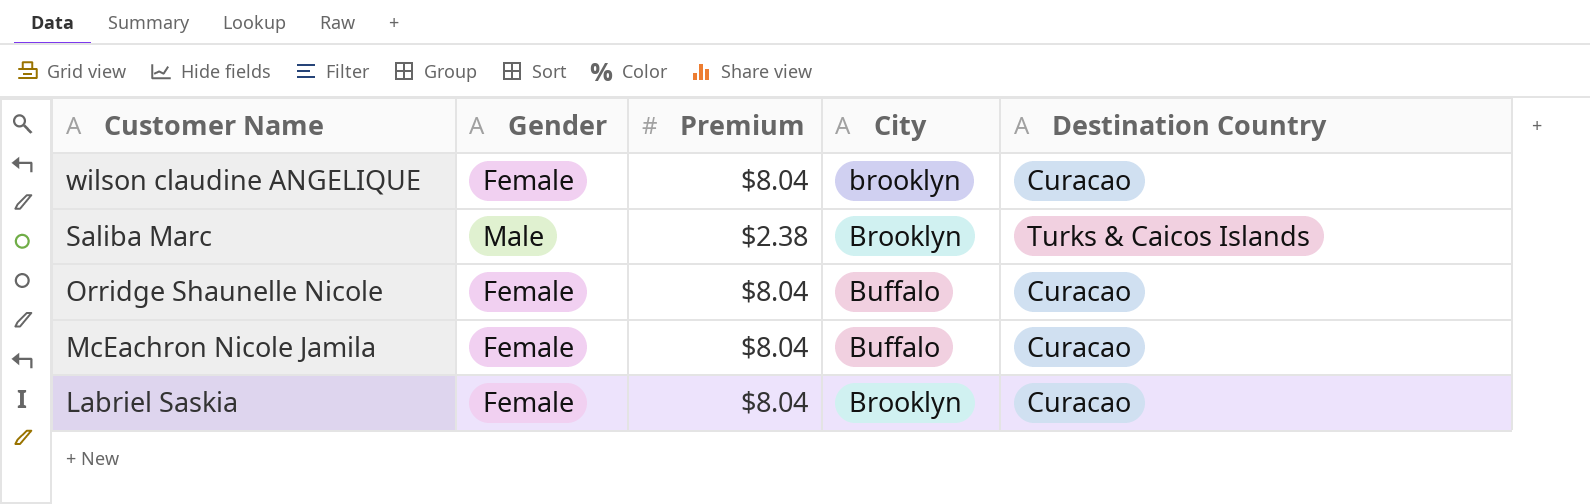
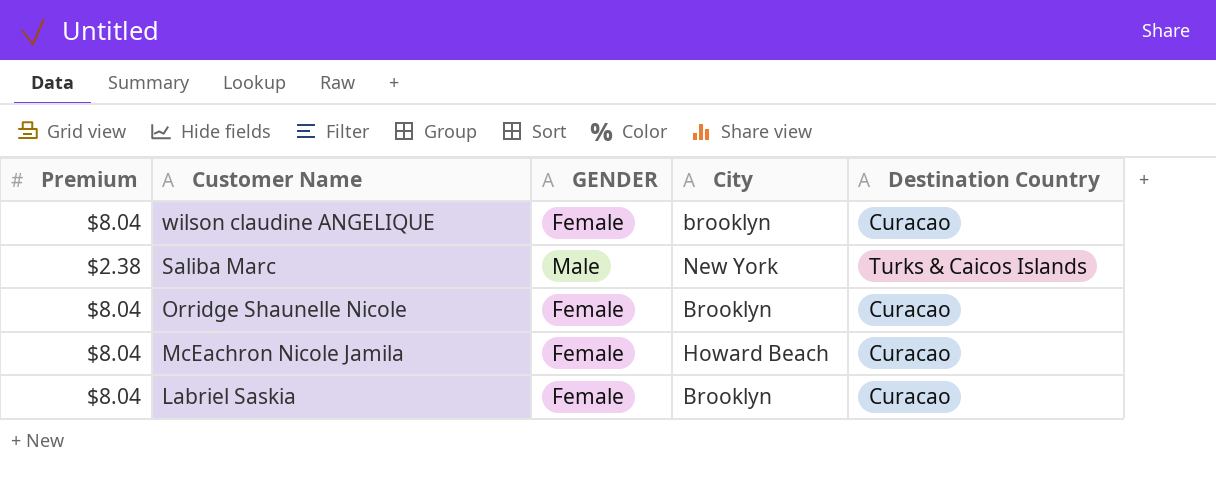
column Premium | position: 3 -> 1
column name: Gender -> GENDER
Saliba Marc | City: Brooklyn -> New York
Orridge Shaunelle Nicole | City: Buffalo -> Brooklyn
McEachron Nicole Jamila | City: Buffalo -> Howard Beach

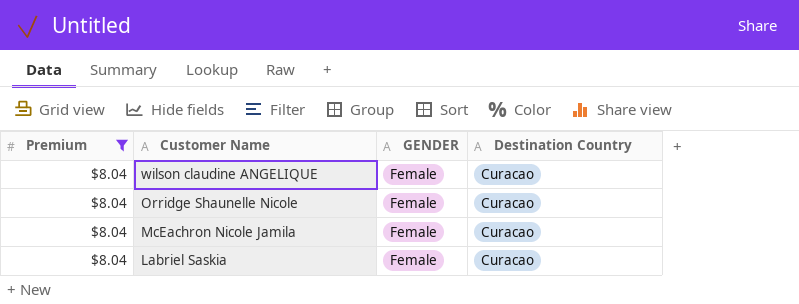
filter: none -> Premium = $8.04
column City | position: 4 -> none

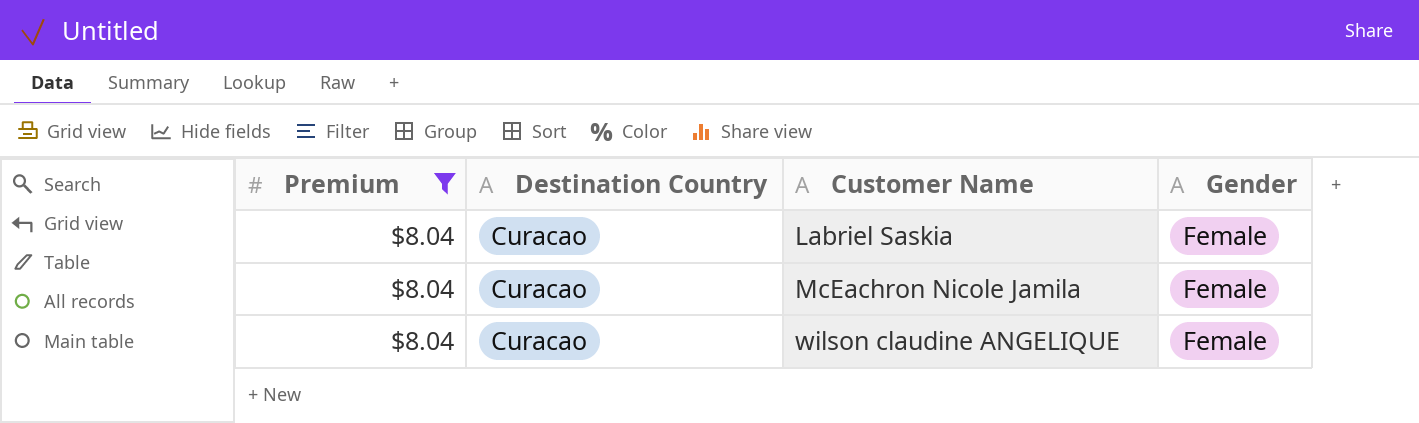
row order: Customer Name descending -> Customer Name ascending
column Destination Country | position: 4 -> 2
column name: GENDER -> Gender
row Orridge Shaunelle Nicole: $8.04 | Female | Curacao -> none

